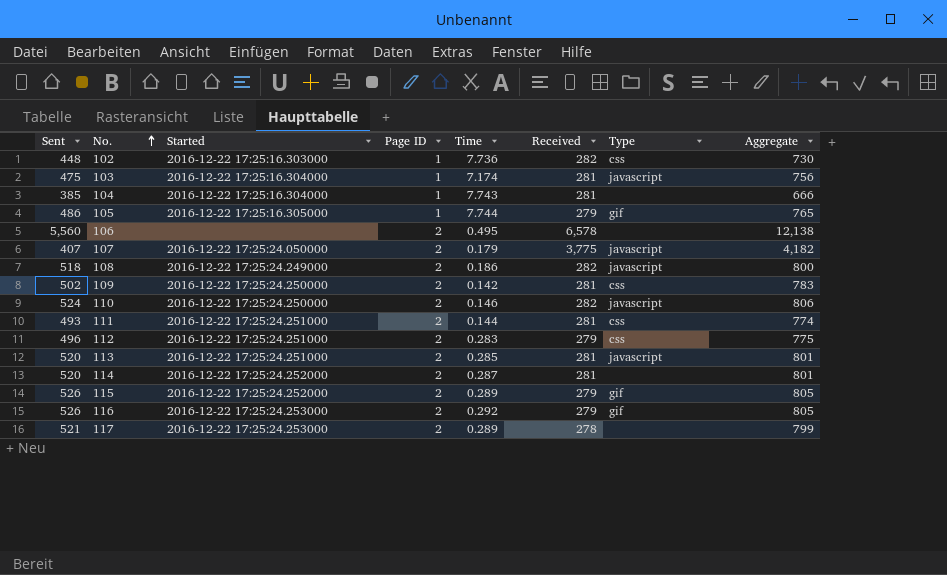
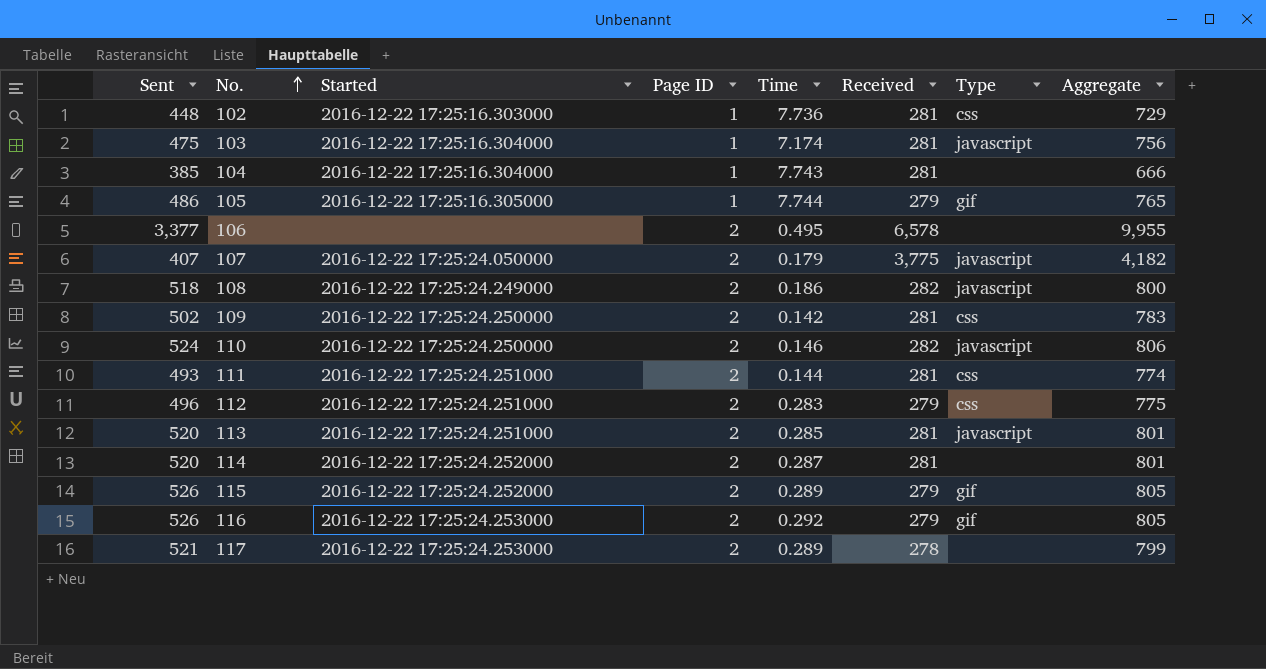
102 | Received: 282 -> 281
102 | Aggregate: 730 -> 729
106 | Sent: 5,560 -> 3,377
106 | Aggregate: 12,138 -> 9,955

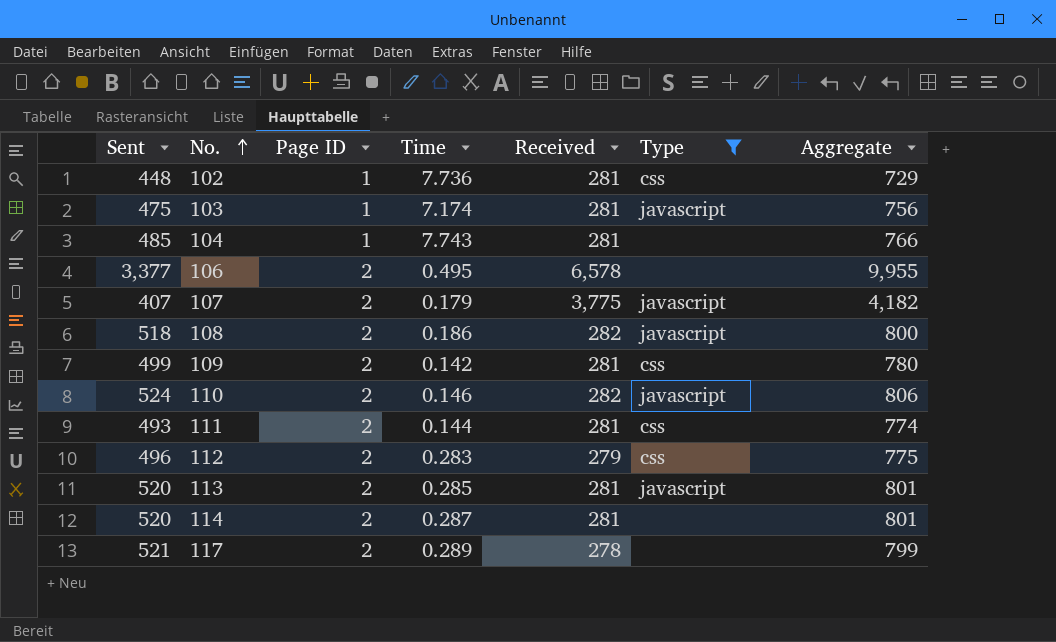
filter: none -> Type != gif
column Started | position: 3 -> none
104 | Sent: 385 -> 485
104 | Aggregate: 666 -> 766
109 | Sent: 502 -> 499
109 | Aggregate: 783 -> 780

